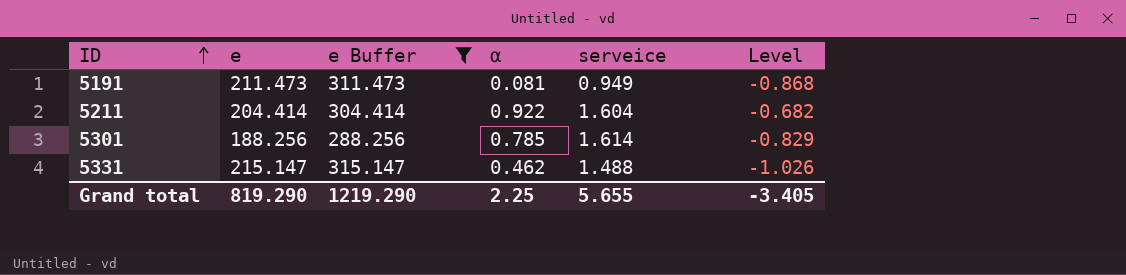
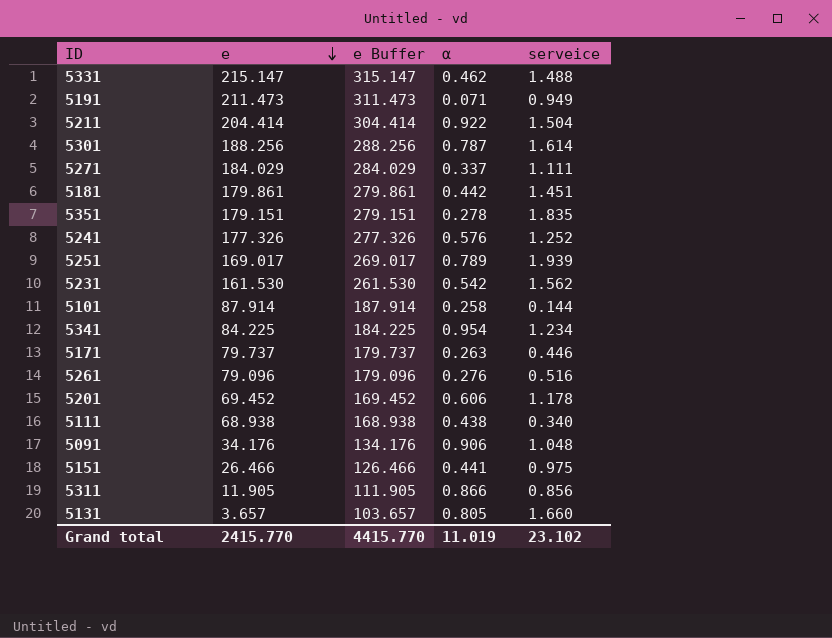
filter: e Buffer >= 288.256 -> none
row order: ID ascending -> e descending
column Level | formula: [α] - [serveice] -> none
5191 | α: 0.081 -> 0.071
5211 | serveice: 1.604 -> 1.504
5301 | α: 0.785 -> 0.787
Grand total | e: 819.290 -> 2415.770
Grand total | e Buffer: 1219.290 -> 4415.770
Grand total | α: 2.25 -> 11.019
Grand total | serveice: 5.655 -> 23.102

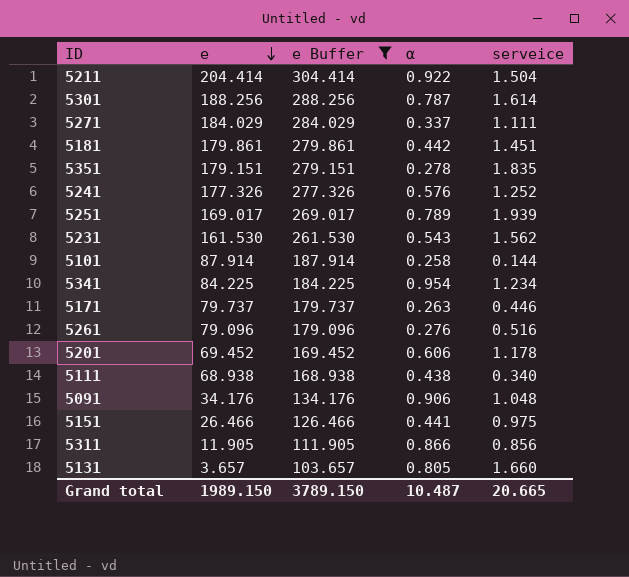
filter: none -> e Buffer <= 304.414
5231 | α: 0.542 -> 0.543
Grand total | e: 2415.770 -> 1989.150
Grand total | e Buffer: 4415.770 -> 3789.150
Grand total | α: 11.019 -> 10.487
Grand total | serveice: 23.102 -> 20.665

